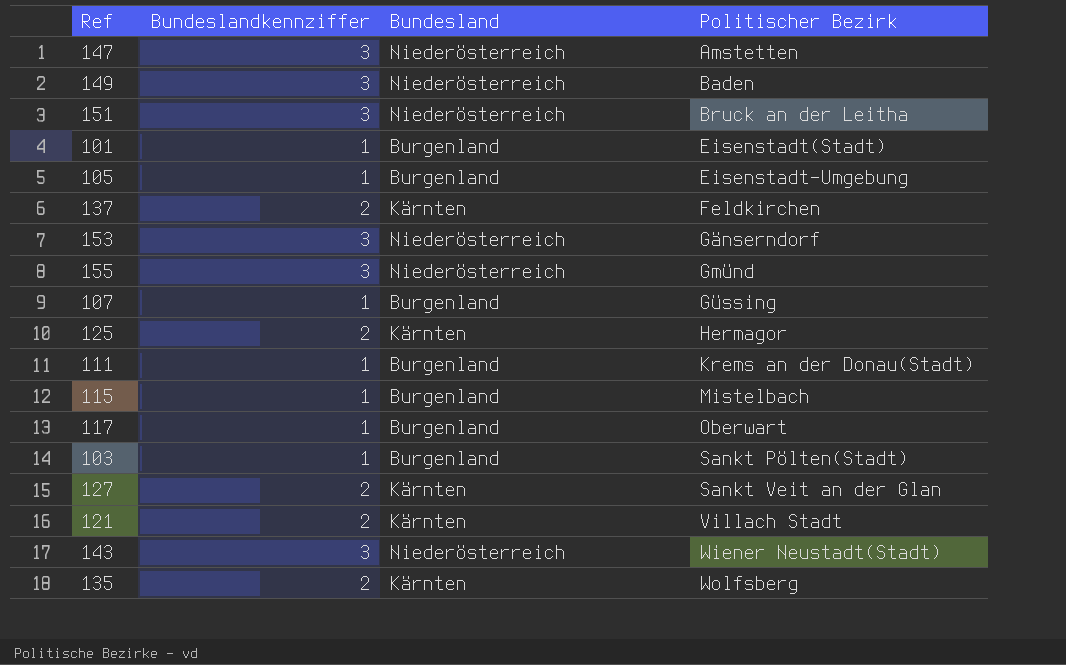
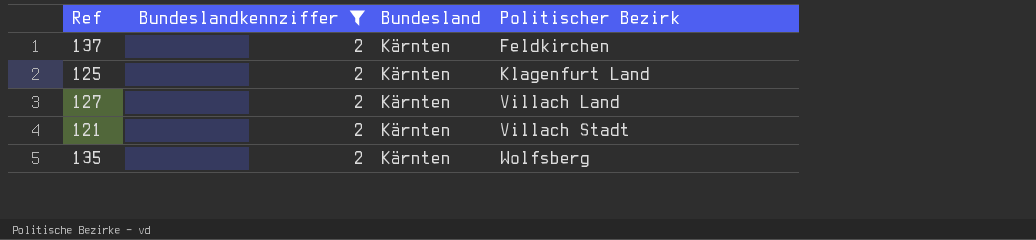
filter: none -> Bundeslandkennziffer = 2
125 | Politischer Bezirk: Hermagor -> Klagenfurt Land
127 | Politischer Bezirk: Sankt Veit an der Glan -> Villach Land

